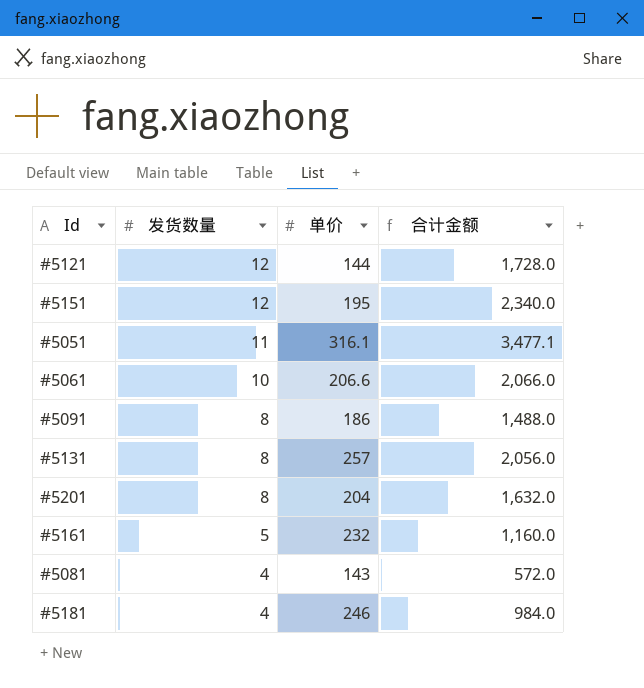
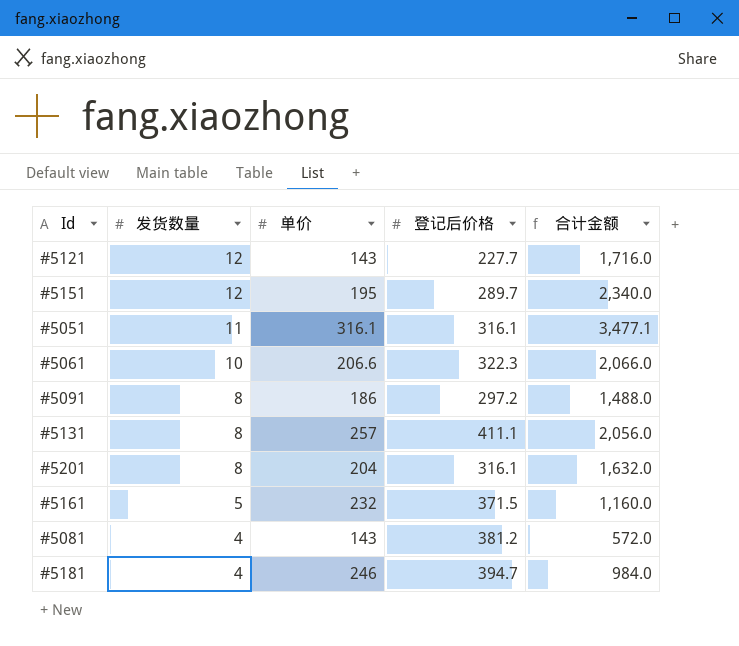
column 登记后价格 | position: none -> 4
#5121 | 单价: 144 -> 143
#5121 | 合计金额: 1,728.0 -> 1,716.0

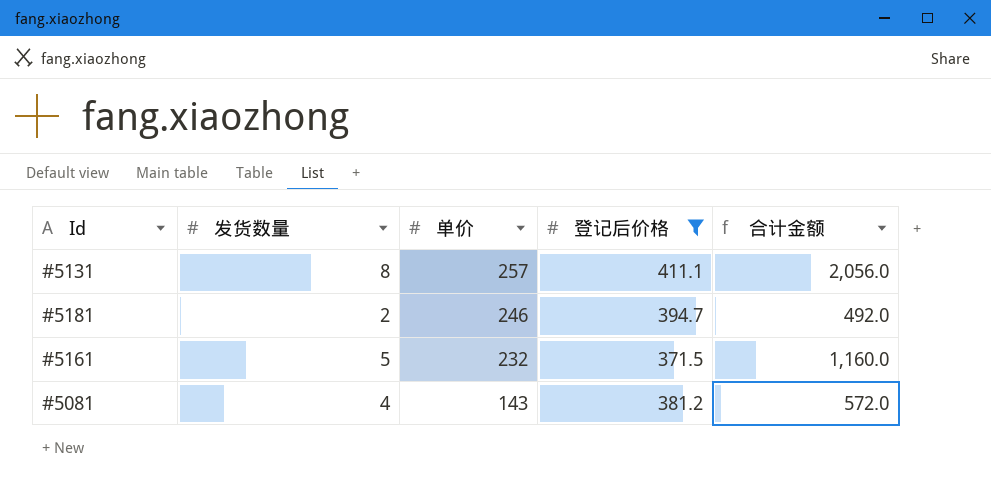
filter: none -> 登记后价格 >= 371.5
row order: 发货数量 descending -> 单价 descending
#5181 | 发货数量: 4 -> 2
#5181 | 合计金额: 984.0 -> 492.0

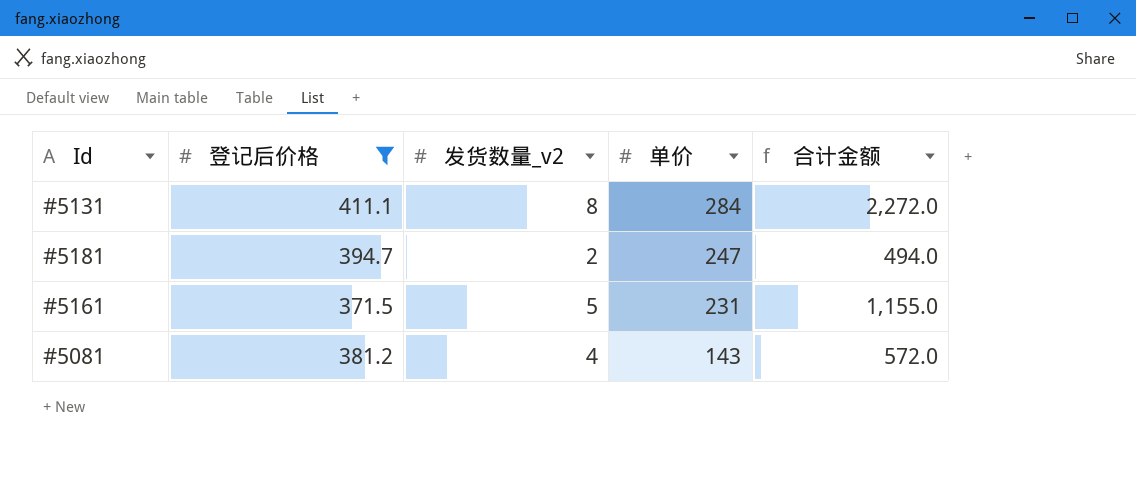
column 登记后价格 | position: 4 -> 2
column name: 发货数量 -> 发货数量_v2
#5131 | 单价: 257 -> 284
#5131 | 合计金额: 2,056.0 -> 2,272.0
#5181 | 单价: 246 -> 247
#5181 | 合计金额: 492.0 -> 494.0
#5161 | 单价: 232 -> 231
#5161 | 合计金额: 1,160.0 -> 1,155.0

